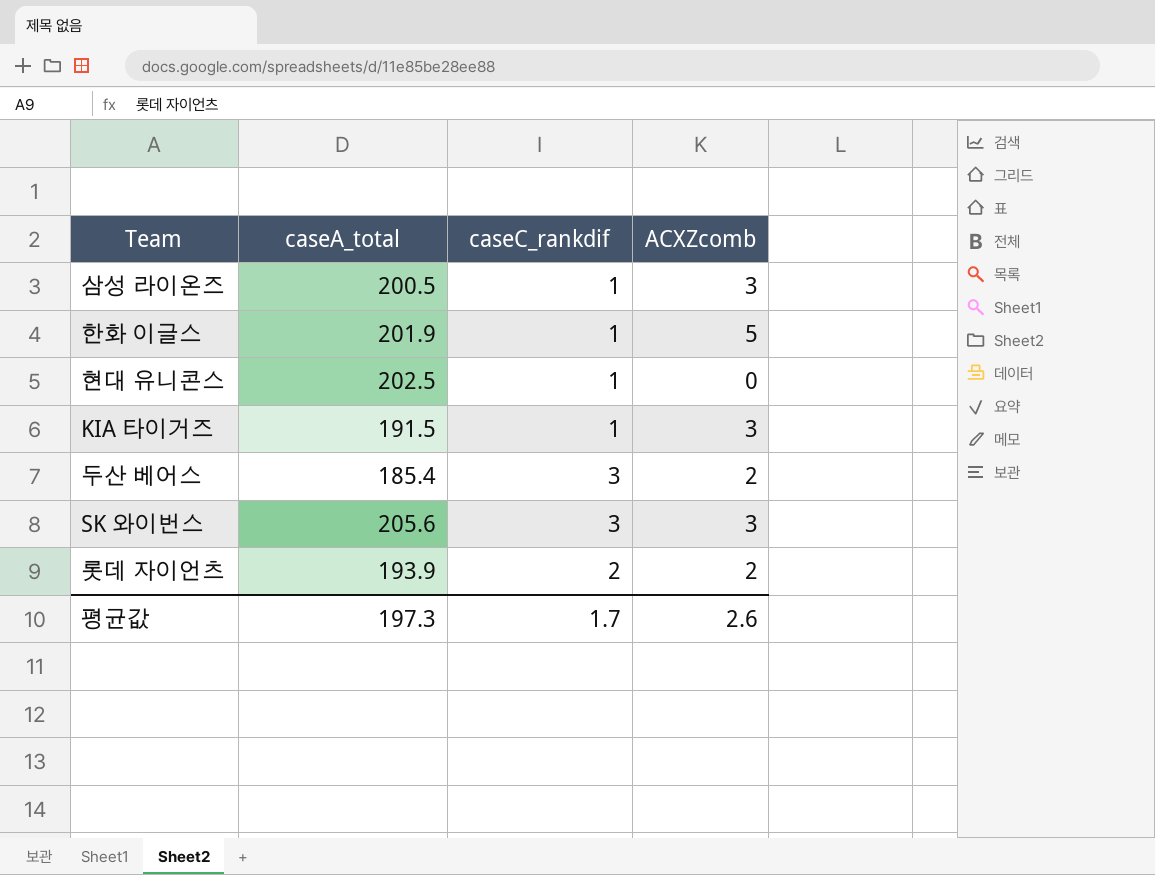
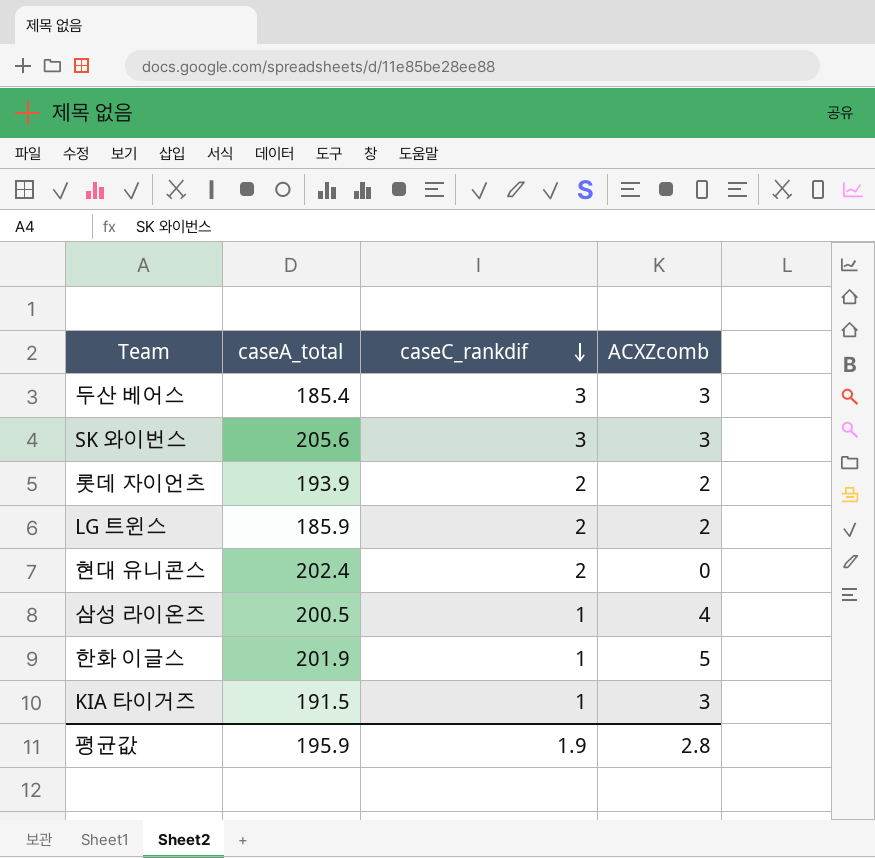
row order: none -> caseC_rankdif descending
두산 베어스 | ACXZcomb: 2 -> 3
row LG 트윈스: none -> 185.9 | 2 | 2
현대 유니콘스 | caseA_total: 202.5 -> 202.4
현대 유니콘스 | caseC_rankdif: 1 -> 2
삼성 라이온즈 | ACXZcomb: 3 -> 4
평균값 | caseA_total: 197.3 -> 195.9
평균값 | caseC_rankdif: 1.7 -> 1.9
평균값 | ACXZcomb: 2.6 -> 2.8

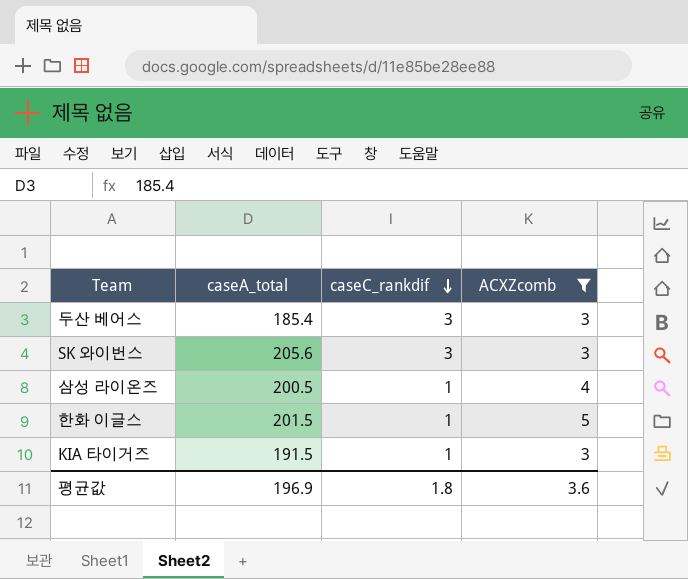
filter: none -> ACXZcomb >= 3
한화 이글스 | caseA_total: 201.9 -> 201.5
평균값 | caseA_total: 195.9 -> 196.9
평균값 | caseC_rankdif: 1.9 -> 1.8
평균값 | ACXZcomb: 2.8 -> 3.6

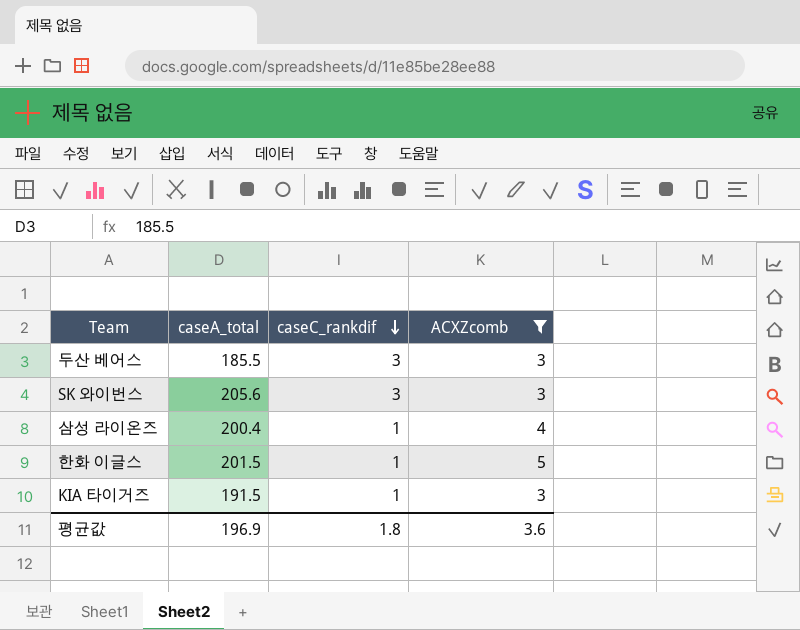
두산 베어스 | caseA_total: 185.4 -> 185.5
삼성 라이온즈 | caseA_total: 200.5 -> 200.4

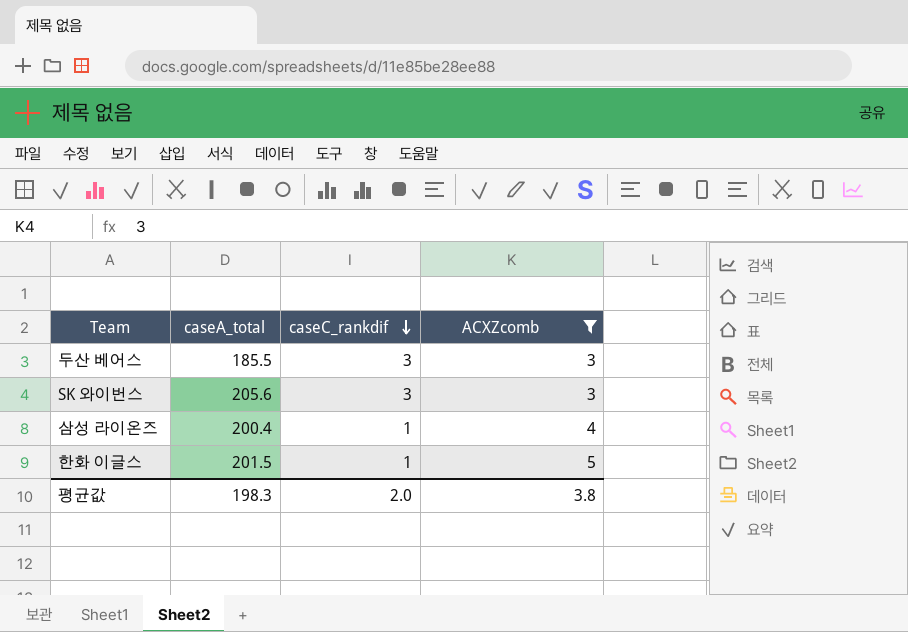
row KIA 타이거즈: 191.5 | 1 | 3 -> none
평균값 | caseA_total: 196.9 -> 198.3
평균값 | caseC_rankdif: 1.8 -> 2.0
평균값 | ACXZcomb: 3.6 -> 3.8

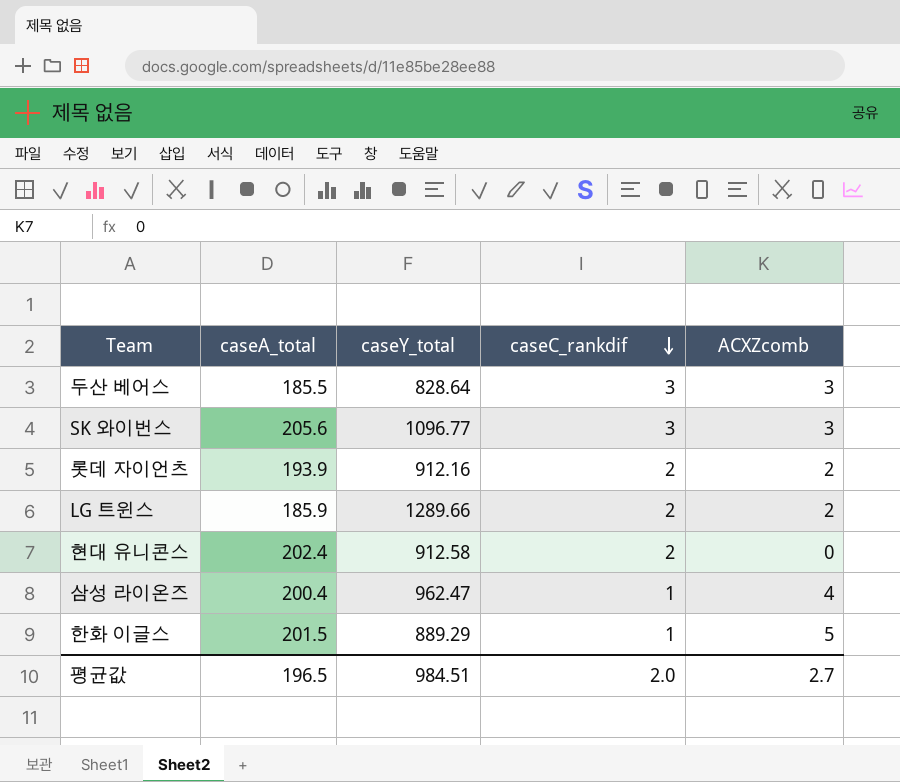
filter: ACXZcomb >= 3 -> none
column caseY_total | position: none -> 3
평균값 | caseA_total: 198.3 -> 196.5
평균값 | ACXZcomb: 3.8 -> 2.7

